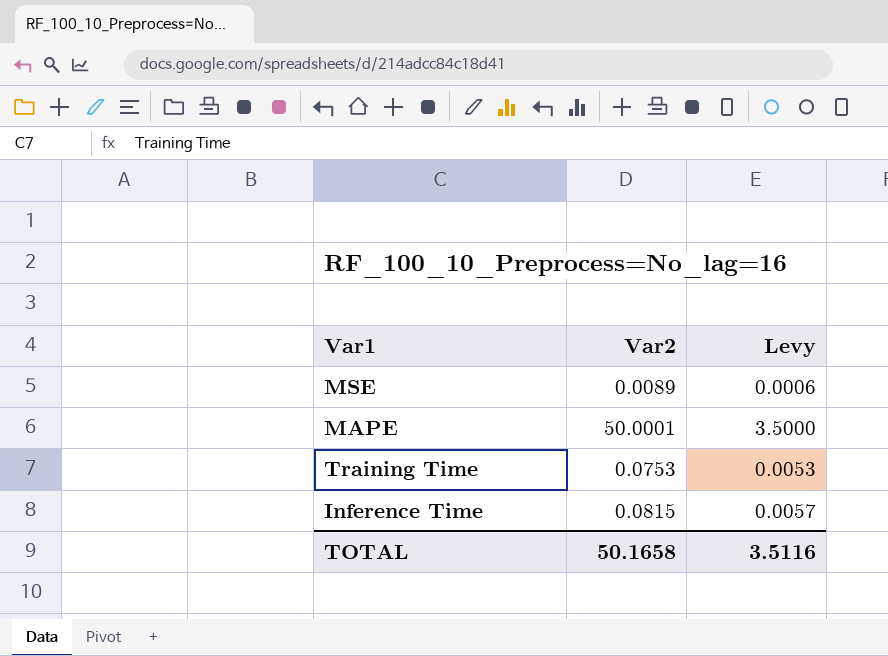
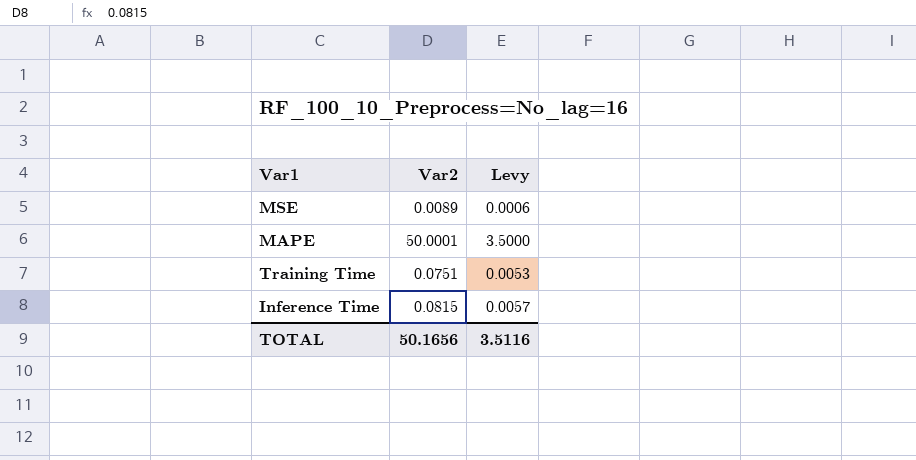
Training Time | Var2: 0.0753 -> 0.0751
TOTAL | Var2: 50.1658 -> 50.1656

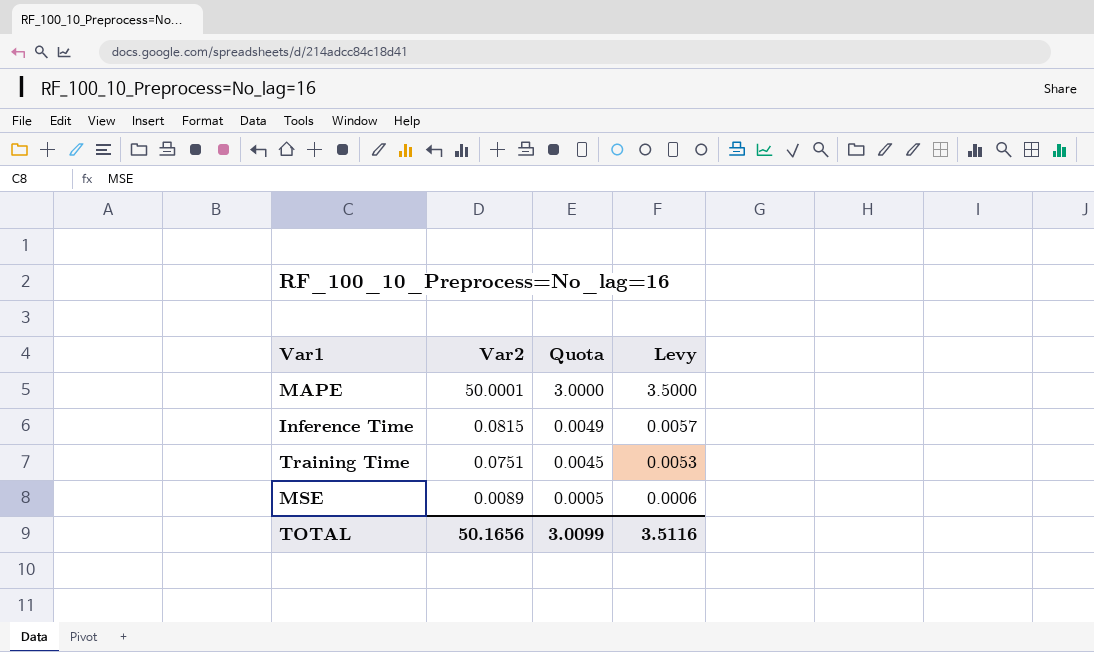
row order: none -> Var2 descending
column Quota | formula: none -> [Var2] * 0.06

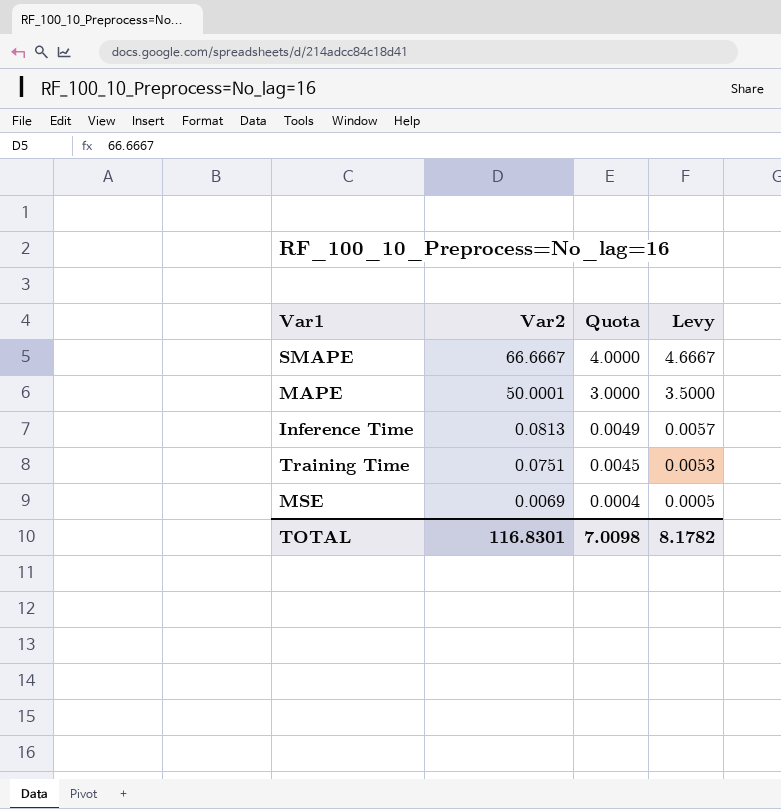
row SMAPE: none -> 66.6667 | 4.0000 | 4.6667
Inference Time | Var2: 0.0815 -> 0.0813
MSE | Var2: 0.0089 -> 0.0069
MSE | Quota: 0.0005 -> 0.0004
MSE | Levy: 0.0006 -> 0.0005
TOTAL | Var2: 50.1656 -> 116.8301
TOTAL | Quota: 3.0099 -> 7.0098
TOTAL | Levy: 3.5116 -> 8.1782

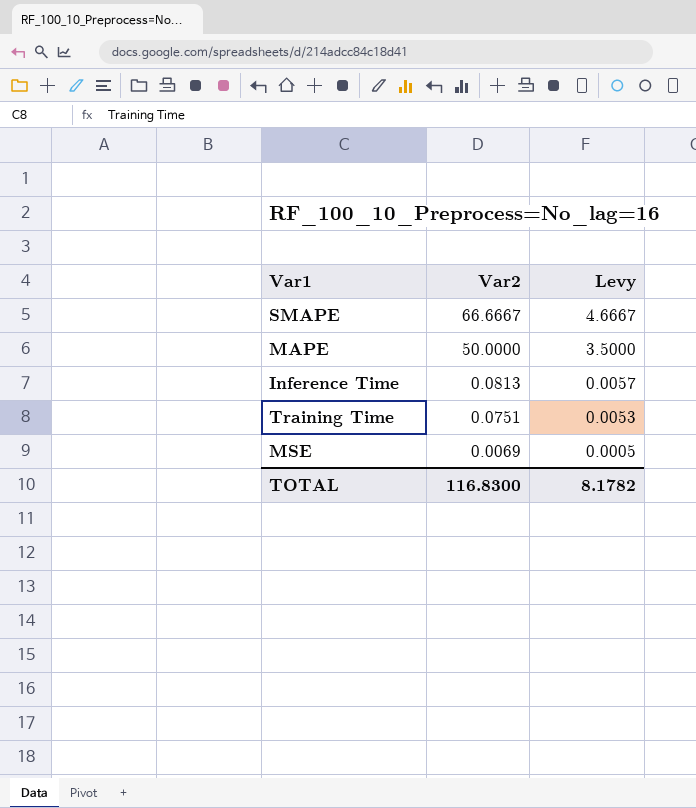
column Quota | formula: [Var2] * 0.06 -> none
MAPE | Var2: 50.0001 -> 50.0000
TOTAL | Var2: 116.8301 -> 116.8300

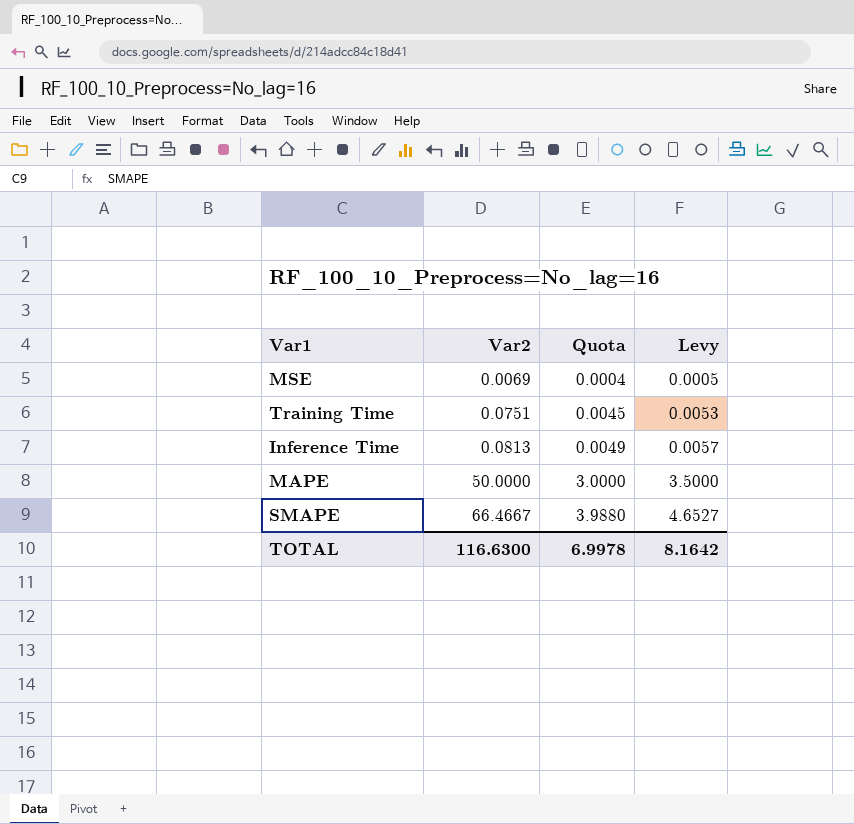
row order: Var2 descending -> Var2 ascending
column Quota | formula: none -> [Var2] * 0.06
SMAPE | Var2: 66.6667 -> 66.4667
SMAPE | Levy: 4.6667 -> 4.6527
TOTAL | Var2: 116.8300 -> 116.6300
TOTAL | Levy: 8.1782 -> 8.1642

